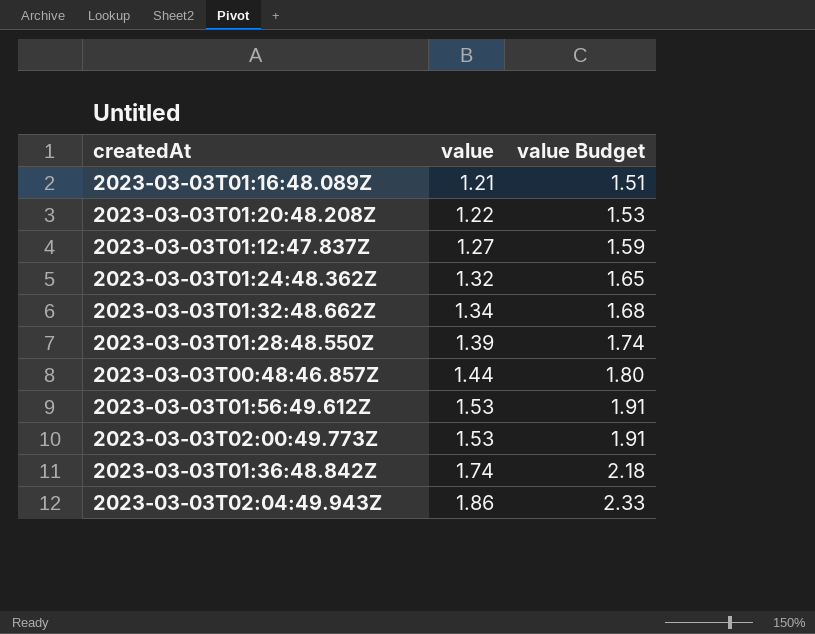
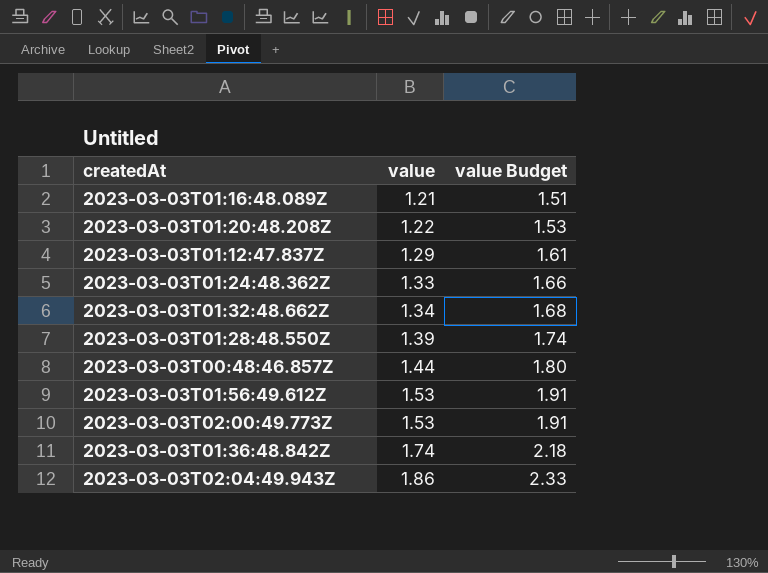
2023-03-03T01:12:47.837Z | value: 1.27 -> 1.29
2023-03-03T01:12:47.837Z | value Budget: 1.59 -> 1.61
2023-03-03T01:24:48.362Z | value: 1.32 -> 1.33
2023-03-03T01:24:48.362Z | value Budget: 1.65 -> 1.66

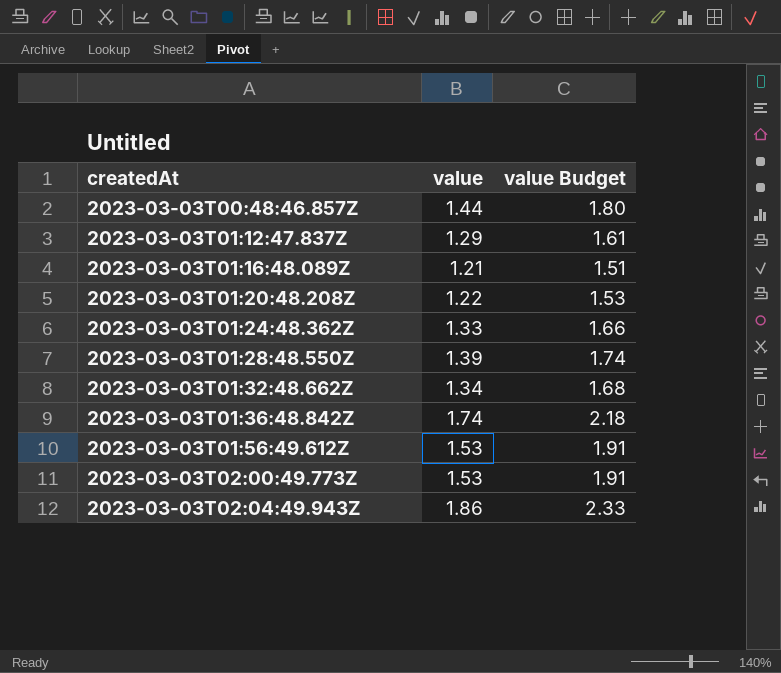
row order: value ascending -> createdAt ascending

